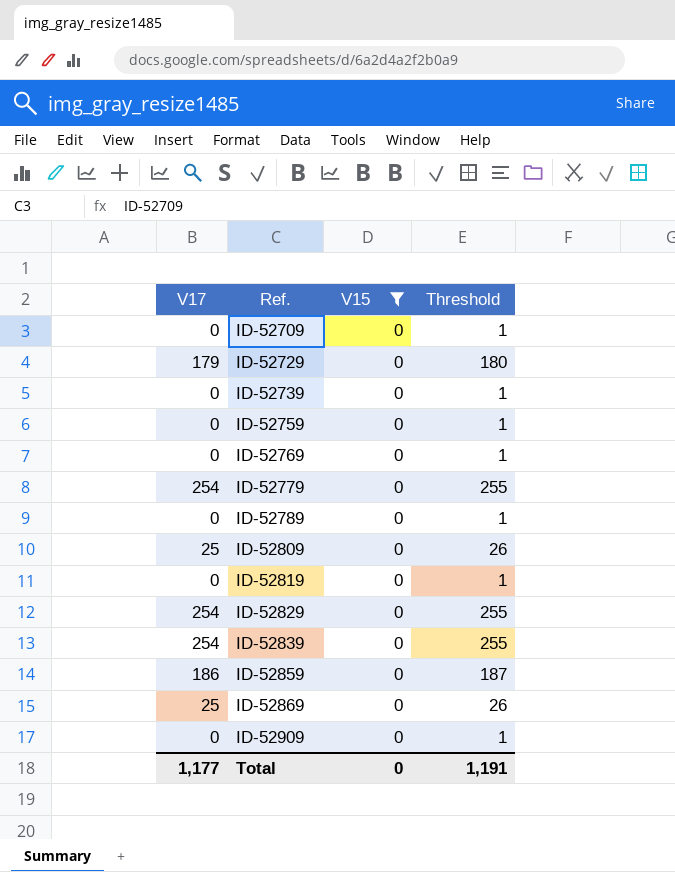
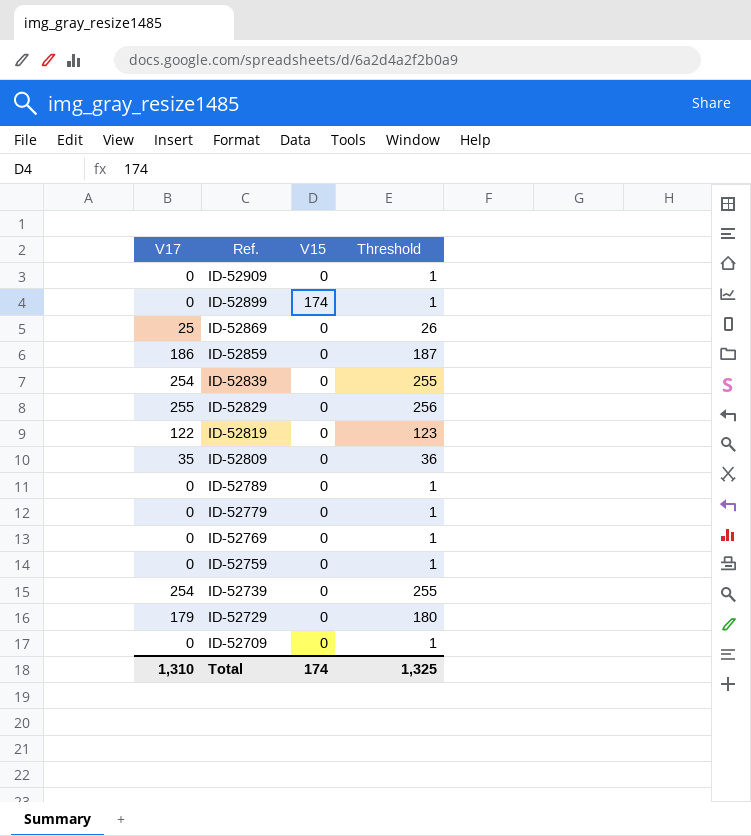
filter: V15 = 0 -> none
row order: Ref. ascending -> Ref. descending
ID-52829 | V17: 254 -> 255
ID-52829 | Threshold: 255 -> 256
ID-52819 | V17: 0 -> 122
ID-52819 | Threshold: 1 -> 123
ID-52809 | V17: 25 -> 35
ID-52809 | Threshold: 26 -> 36
ID-52779 | V17: 254 -> 0
ID-52779 | Threshold: 255 -> 1
ID-52739 | V17: 0 -> 254
ID-52739 | Threshold: 1 -> 255
Total | V17: 1,177 -> 1,310
Total | V15: 0 -> 174
Total | Threshold: 1,191 -> 1,325

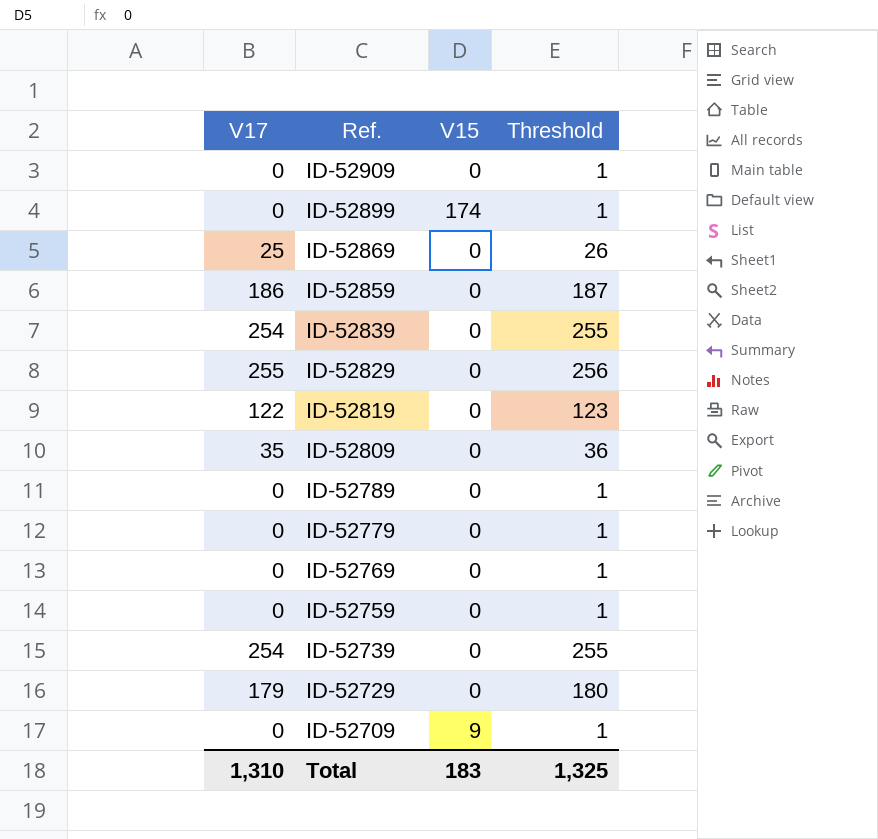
ID-52709 | V15: 0 -> 9
Total | V15: 174 -> 183

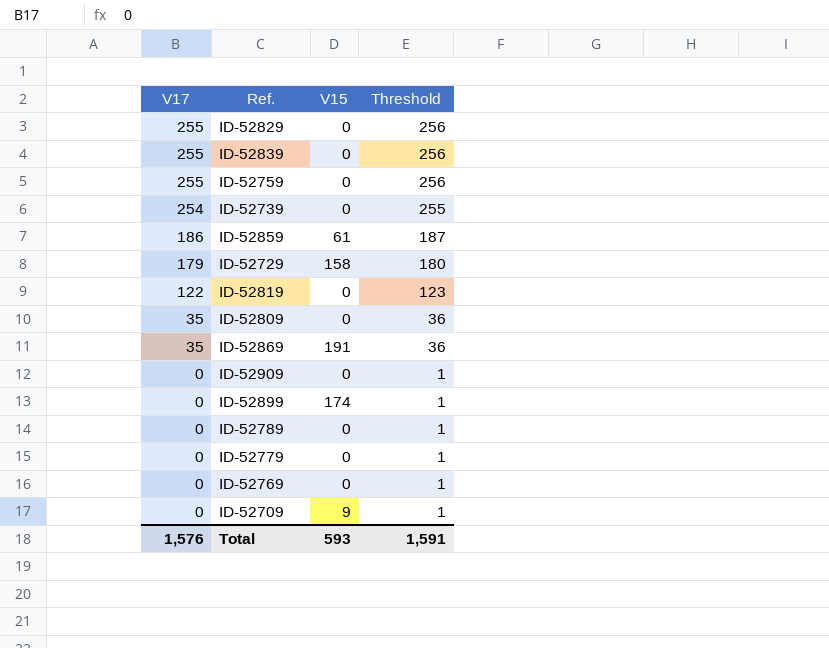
row order: Ref. descending -> V17 descending
ID-52839 | V17: 254 -> 255
ID-52839 | Threshold: 255 -> 256
ID-52759 | V17: 0 -> 255
ID-52759 | Threshold: 1 -> 256
ID-52859 | V15: 0 -> 61
ID-52729 | V15: 0 -> 158
ID-52869 | V17: 25 -> 35
ID-52869 | V15: 0 -> 191
ID-52869 | Threshold: 26 -> 36
Total | V17: 1,310 -> 1,576
Total | V15: 183 -> 593
Total | Threshold: 1,325 -> 1,591

